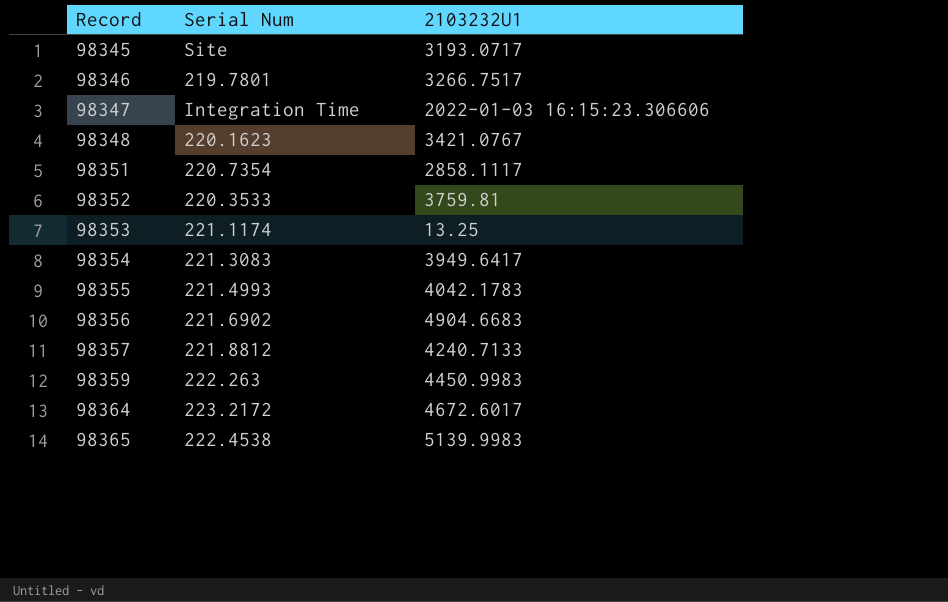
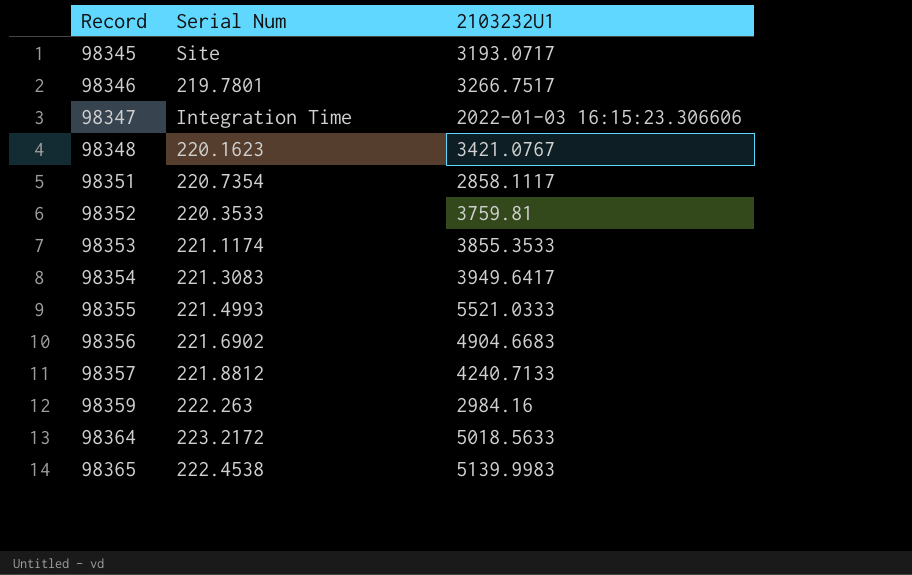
98353 | 2103232U1: 13.25 -> 3855.3533
98355 | 2103232U1: 4042.1783 -> 5521.0333
98359 | 2103232U1: 4450.9983 -> 2984.16
98364 | 2103232U1: 4672.6017 -> 5018.5633

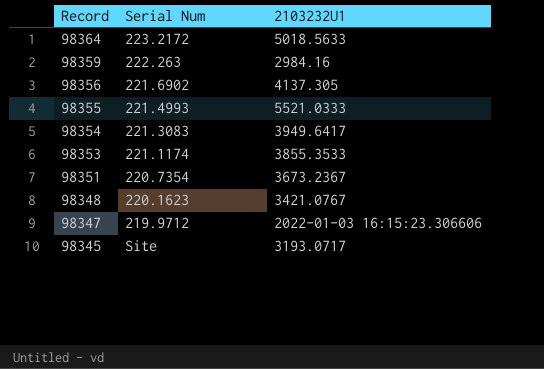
row order: Record ascending -> Record descending
row 98346: 219.7801 | 3266.7517 -> none
row 98352: 220.3533 | 3759.81 -> none
row 98357: 221.8812 | 4240.7133 -> none
row 98365: 222.4538 | 5139.9983 -> none
98356 | 2103232U1: 4904.6683 -> 4137.305
98351 | 2103232U1: 2858.1117 -> 3673.2367
98347 | Serial Num: Integration Time -> 219.9712

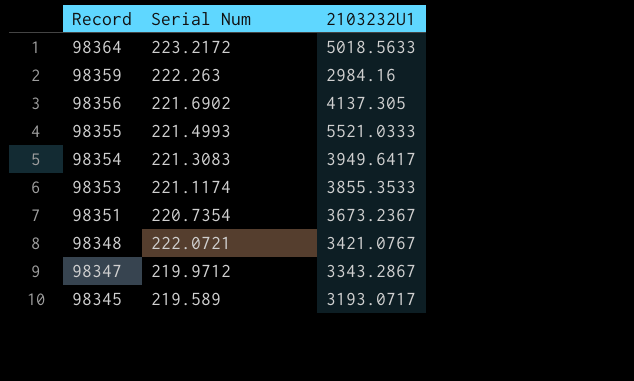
98348 | Serial Num: 220.1623 -> 222.0721
98347 | 2103232U1: 2022-01-03 16:15:23.306606 -> 3343.2867
98345 | Serial Num: Site -> 219.589

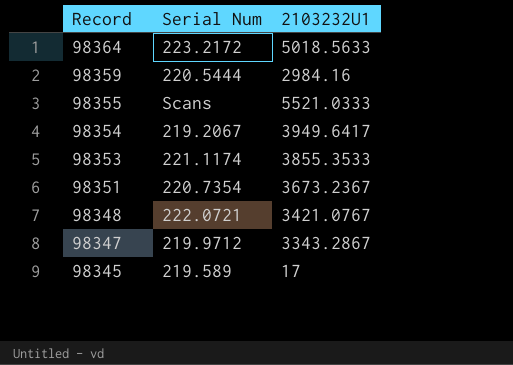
row 98356: 221.6902 | 4137.305 -> none
98359 | Serial Num: 222.263 -> 220.5444
98355 | Serial Num: 221.4993 -> Scans
98354 | Serial Num: 221.3083 -> 219.2067
98345 | 2103232U1: 3193.0717 -> 17

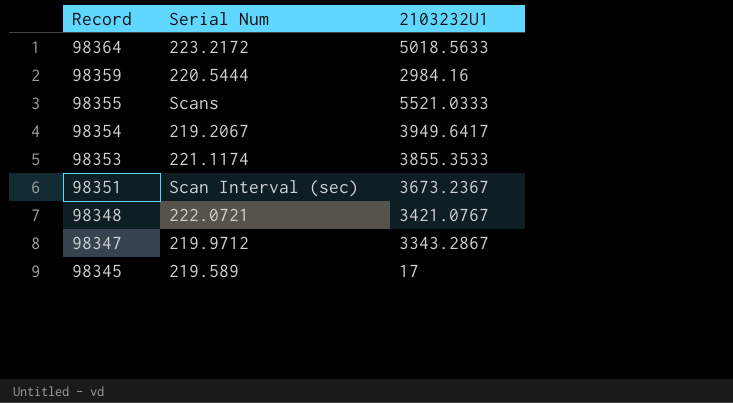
98351 | Serial Num: 220.7354 -> Scan Interval (sec)

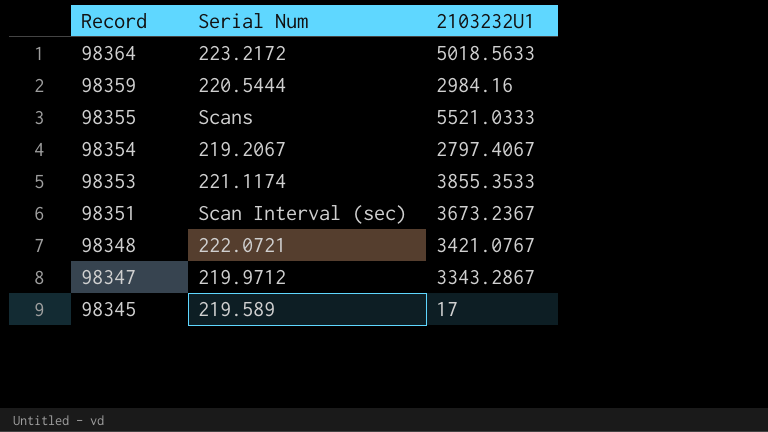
98354 | 2103232U1: 3949.6417 -> 2797.4067

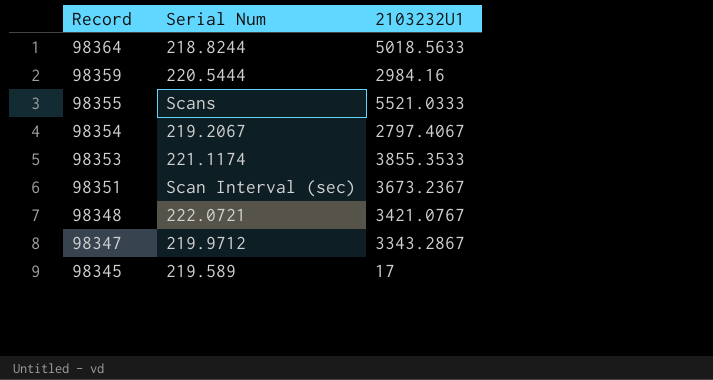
98364 | Serial Num: 223.2172 -> 218.8244

